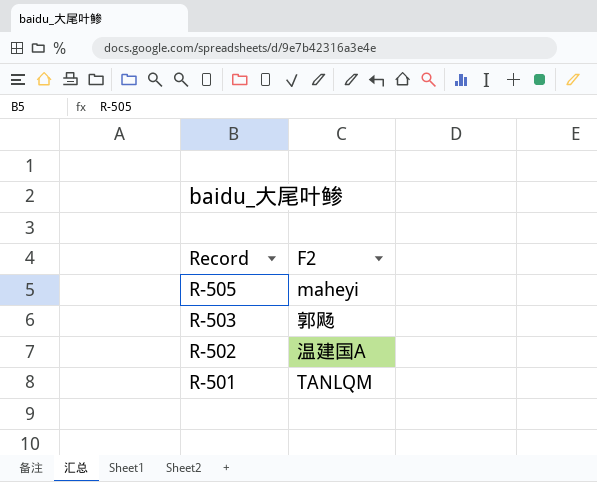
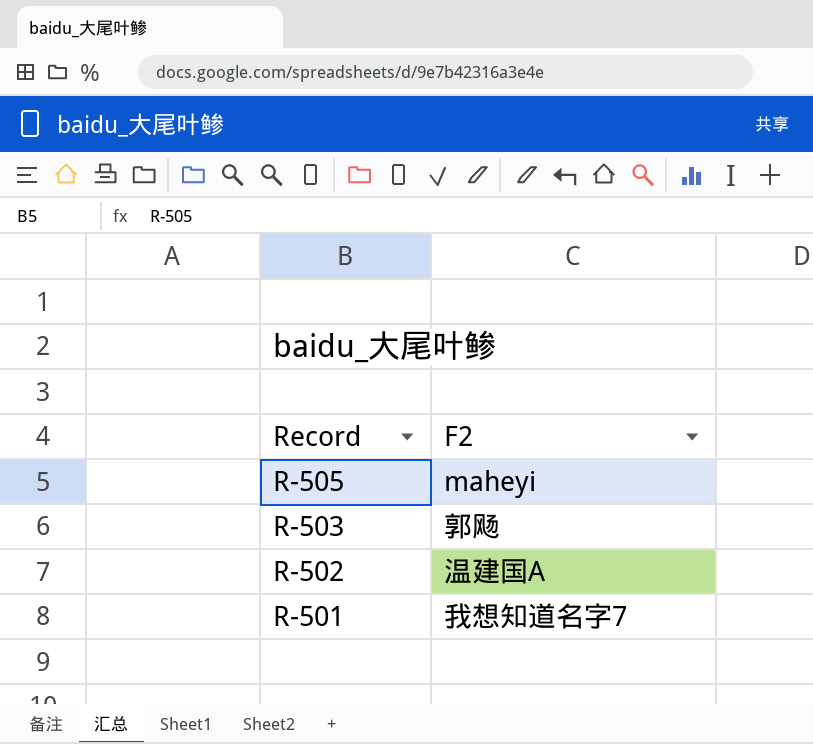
R-501 | F2: TANLQM -> 我想知道名字7

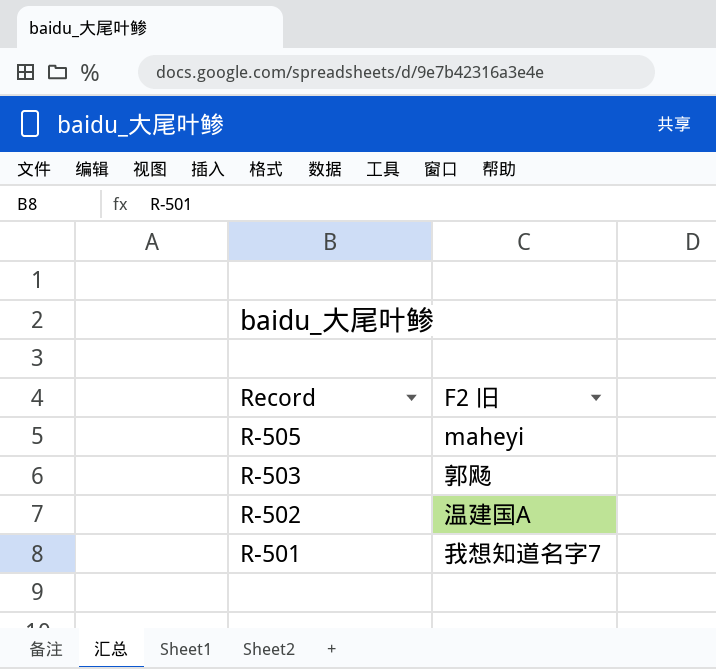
column name: F2 -> F2 旧

